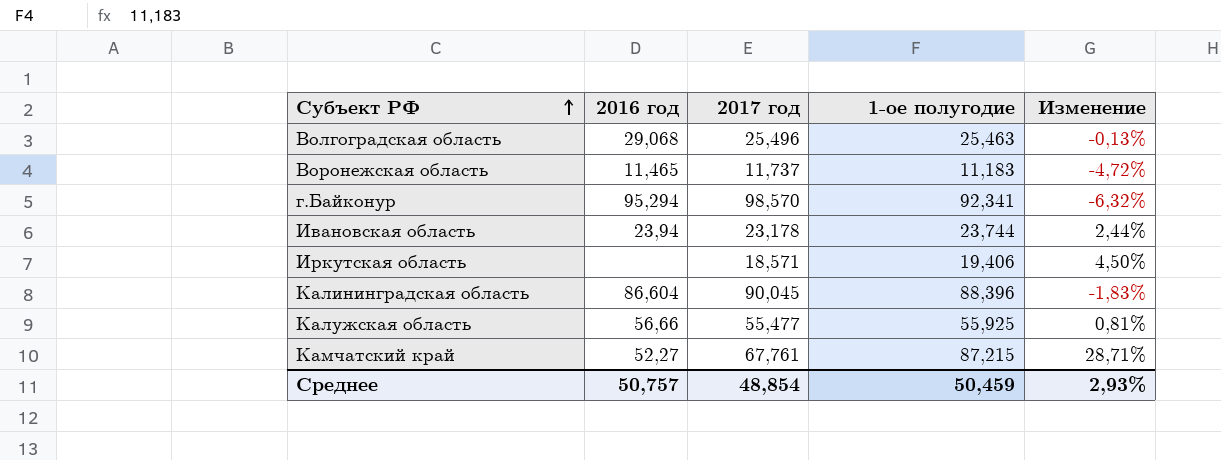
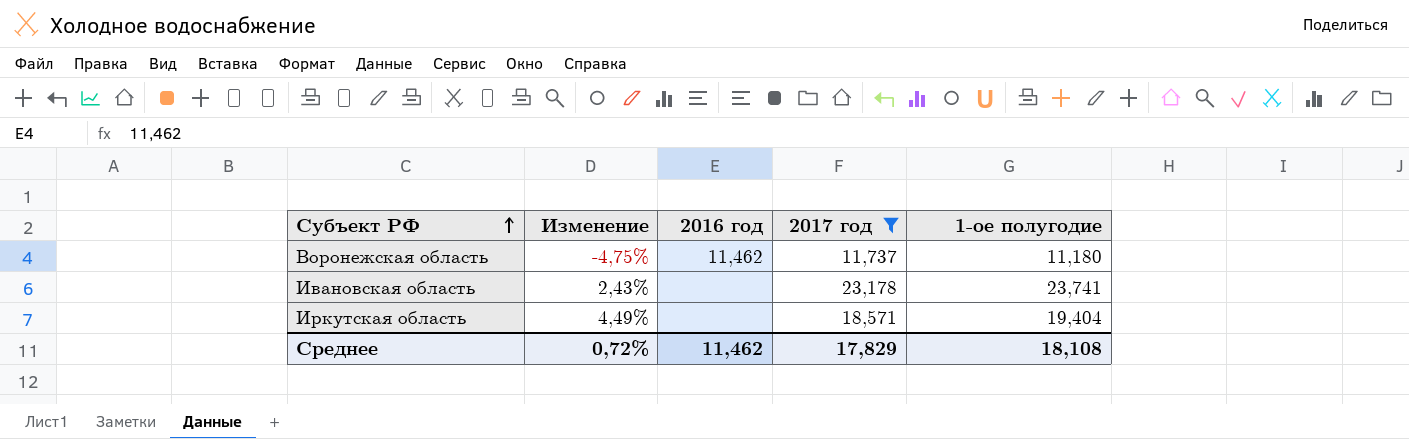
filter: none -> 2017 год <= 23,178
column Изменение | position: 5 -> 2
Воронежская область | Изменение: -4,72% -> -4,75%
Воронежская область | 2016 год: 11,465 -> 11,462
Воронежская область | 1-ое полугодие: 11,183 -> 11,180
Ивановская область | Изменение: 2,44% -> 2,43%
Ивановская область | 2016 год: 23,94 -> none
Ивановская область | 1-ое полугодие: 23,744 -> 23,741
Иркутская область | Изменение: 4,50% -> 4,49%
Иркутская область | 1-ое полугодие: 19,406 -> 19,404
Среднее | Изменение: 2,93% -> 0,72%
Среднее | 2016 год: 50,757 -> 11,462
Среднее | 2017 год: 48,854 -> 17,829
Среднее | 1-ое полугодие: 50,459 -> 18,108

